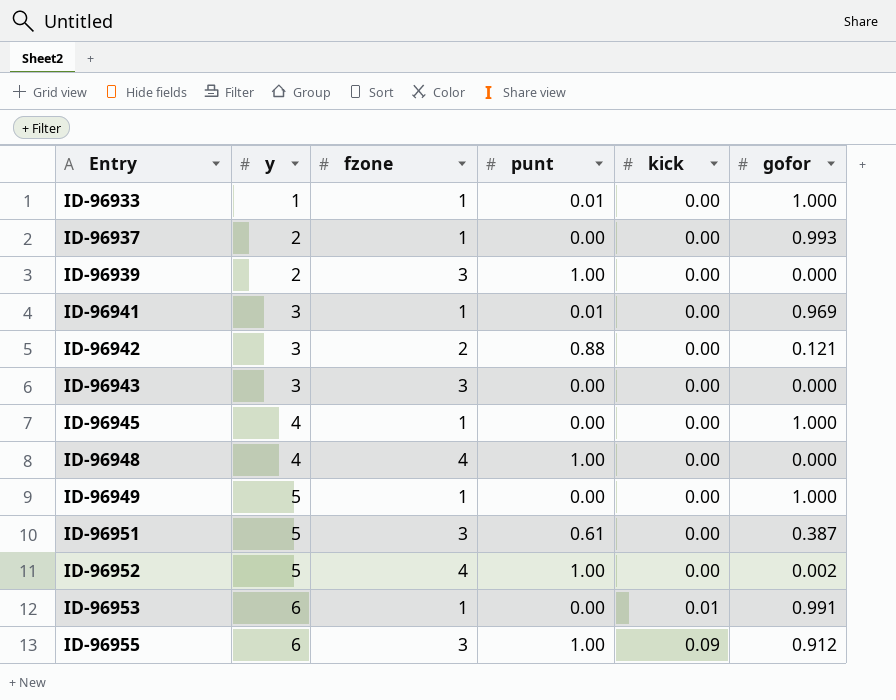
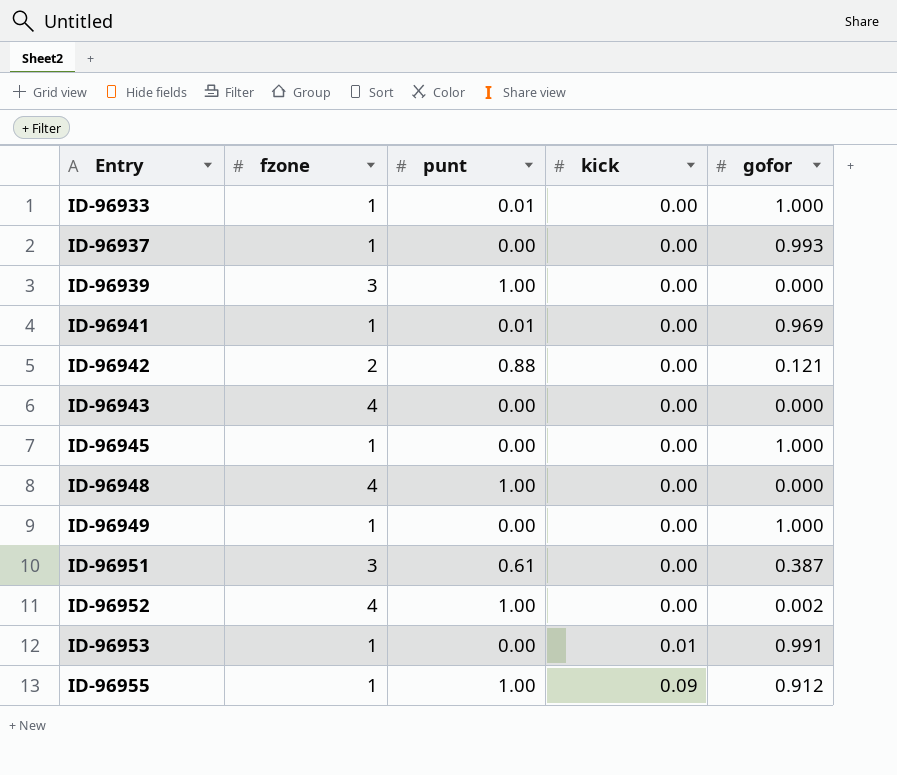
column y | position: 2 -> none
ID-96943 | fzone: 3 -> 4
ID-96955 | fzone: 3 -> 1

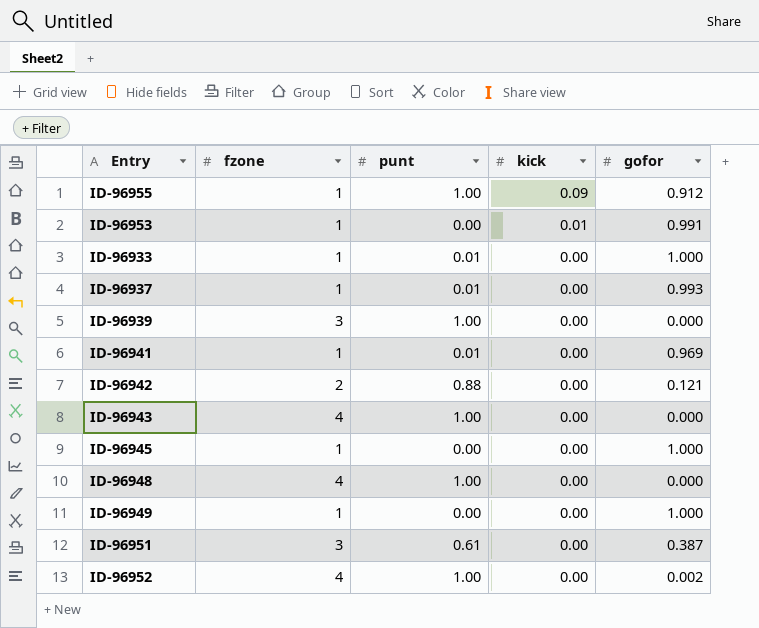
row order: Entry ascending -> kick descending
ID-96937 | punt: 0.00 -> 0.01
ID-96943 | punt: 0.00 -> 1.00

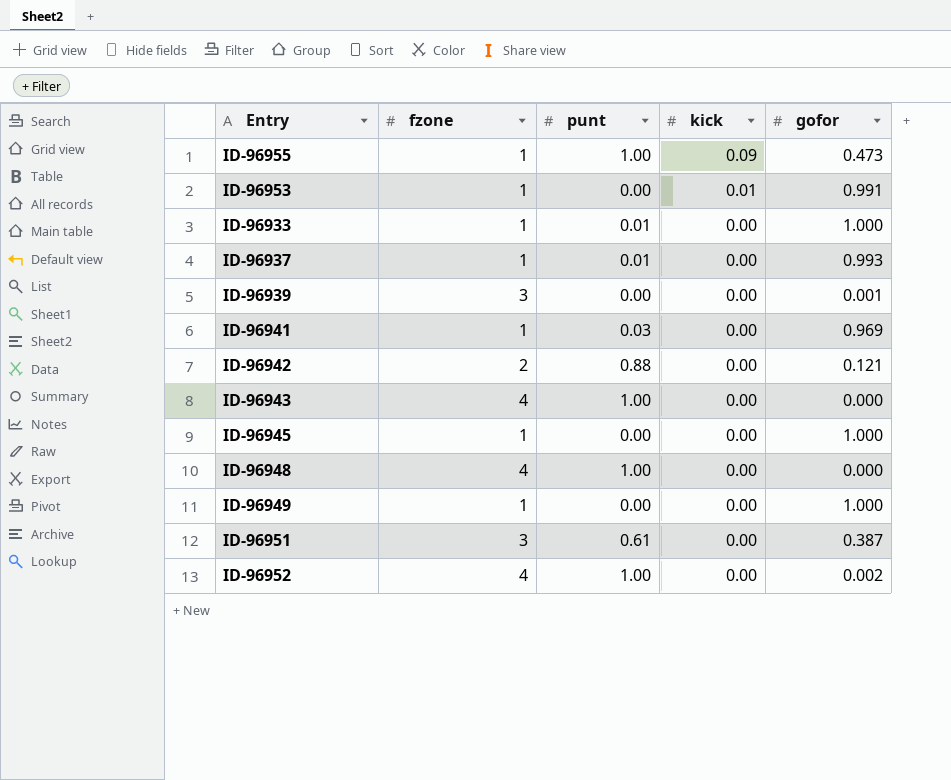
ID-96955 | gofor: 0.912 -> 0.473
ID-96939 | punt: 1.00 -> 0.00
ID-96939 | gofor: 0.000 -> 0.001
ID-96941 | punt: 0.01 -> 0.03

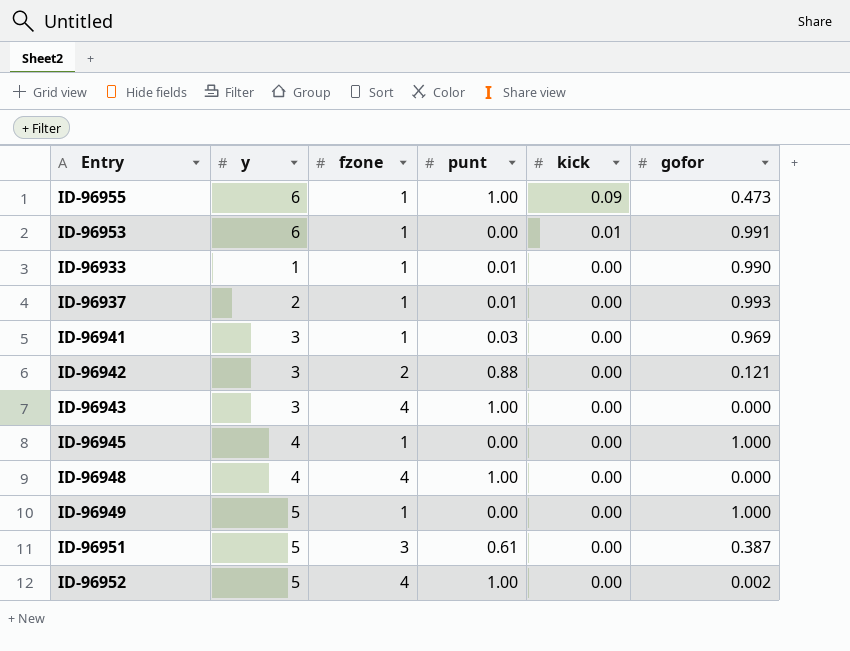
column y | position: none -> 2
row ID-96939: 3 | 0.00 | 0.00 | 0.001 -> none
ID-96933 | gofor: 1.000 -> 0.990

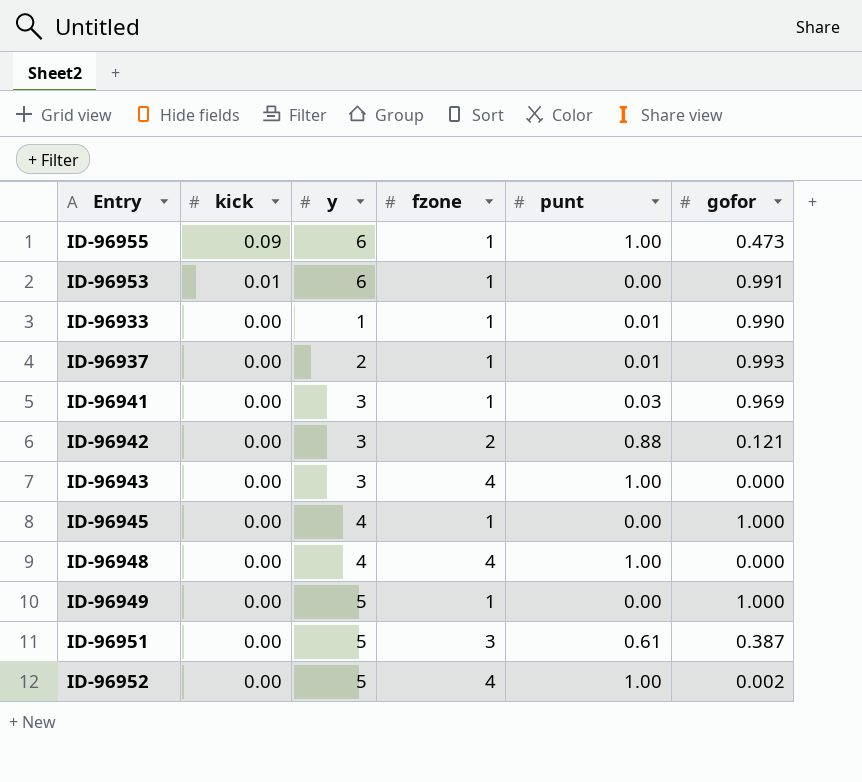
column kick | position: 5 -> 2

